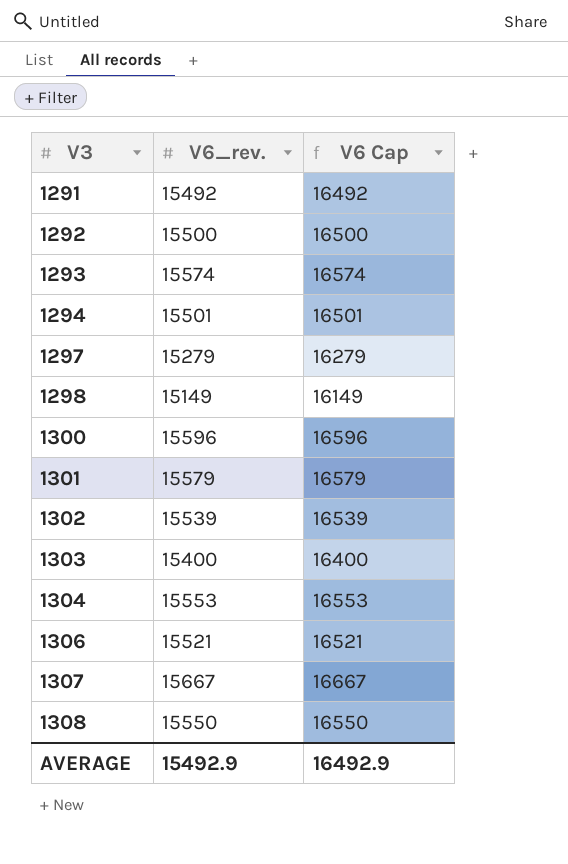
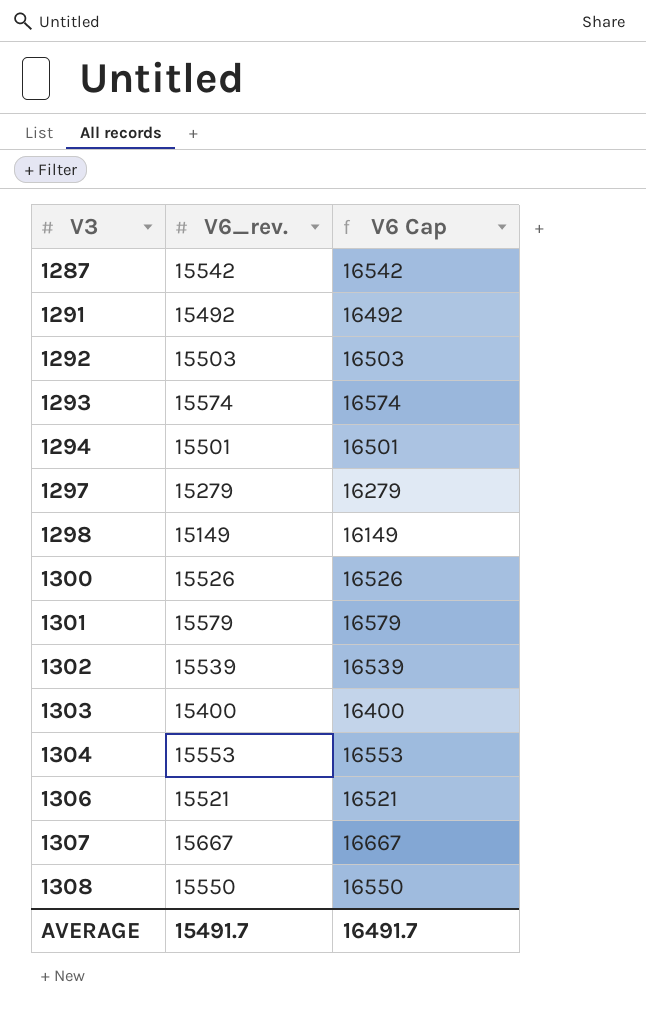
row 1287: none -> 15542 | 16542
1292 | V6_rev.: 15500 -> 15503
1292 | V6 Cap: 16500 -> 16503
1300 | V6_rev.: 15596 -> 15526
1300 | V6 Cap: 16596 -> 16526
AVERAGE | V6_rev.: 15492.9 -> 15491.7
AVERAGE | V6 Cap: 16492.9 -> 16491.7

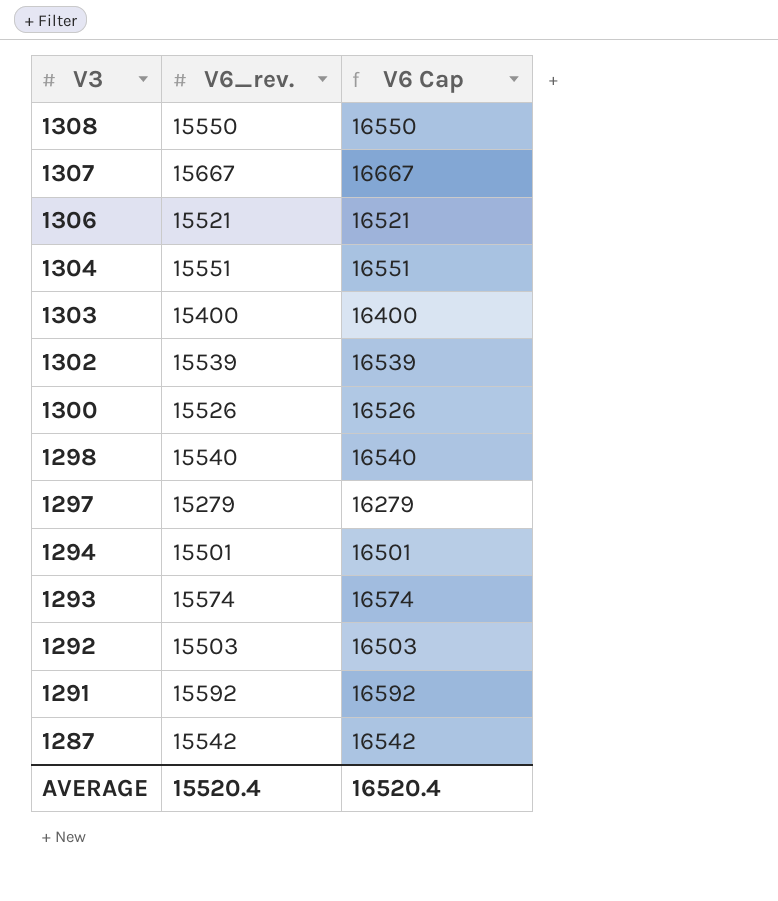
row order: V3 ascending -> V3 descending
row 1301: 15579 | 16579 -> none
1304 | V6_rev.: 15553 -> 15551
1304 | V6 Cap: 16553 -> 16551
1298 | V6_rev.: 15149 -> 15540
1298 | V6 Cap: 16149 -> 16540
1291 | V6_rev.: 15492 -> 15592
1291 | V6 Cap: 16492 -> 16592
AVERAGE | V6_rev.: 15491.7 -> 15520.4
AVERAGE | V6 Cap: 16491.7 -> 16520.4

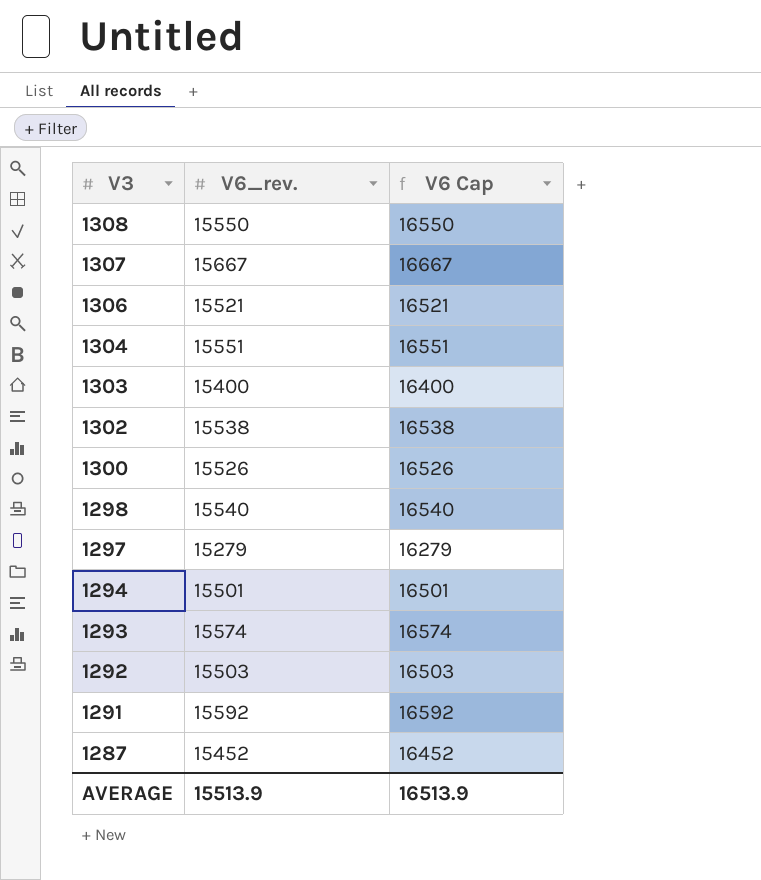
1302 | V6_rev.: 15539 -> 15538
1302 | V6 Cap: 16539 -> 16538
1287 | V6_rev.: 15542 -> 15452
1287 | V6 Cap: 16542 -> 16452
AVERAGE | V6_rev.: 15520.4 -> 15513.9
AVERAGE | V6 Cap: 16520.4 -> 16513.9

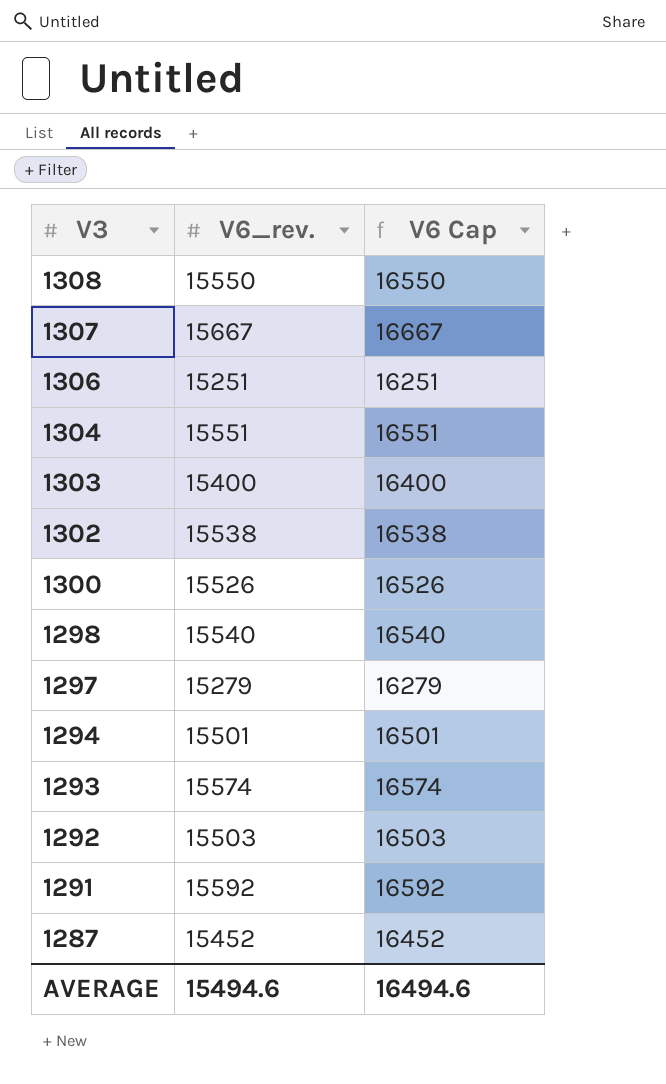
1306 | V6_rev.: 15521 -> 15251
1306 | V6 Cap: 16521 -> 16251
AVERAGE | V6_rev.: 15513.9 -> 15494.6
AVERAGE | V6 Cap: 16513.9 -> 16494.6

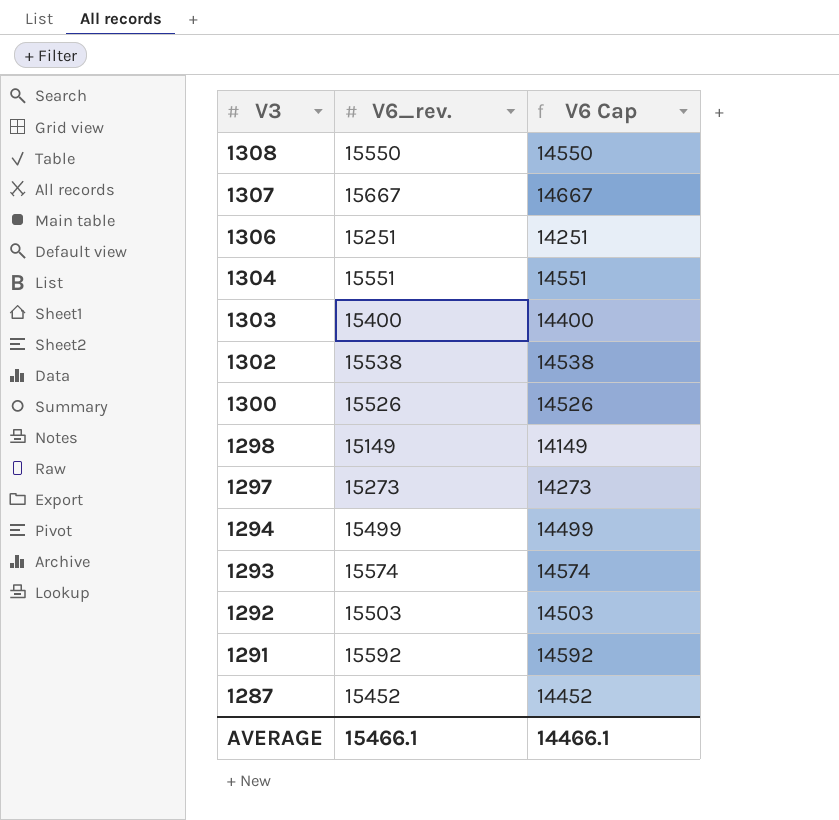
column V6 Cap | formula: [V6_rev.] + 1000 -> [V6_rev.] - 1000
1298 | V6_rev.: 15540 -> 15149
1297 | V6_rev.: 15279 -> 15273
1294 | V6_rev.: 15501 -> 15499
AVERAGE | V6_rev.: 15494.6 -> 15466.1
AVERAGE | V6 Cap: 16494.6 -> 14466.1

